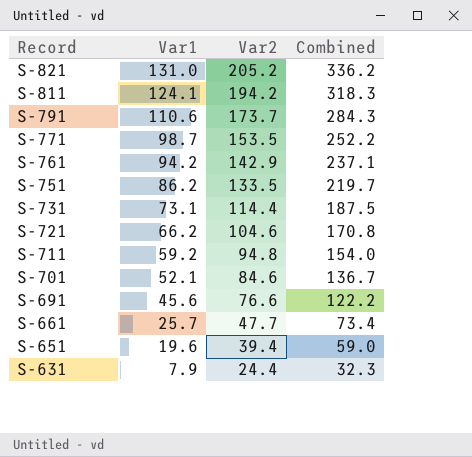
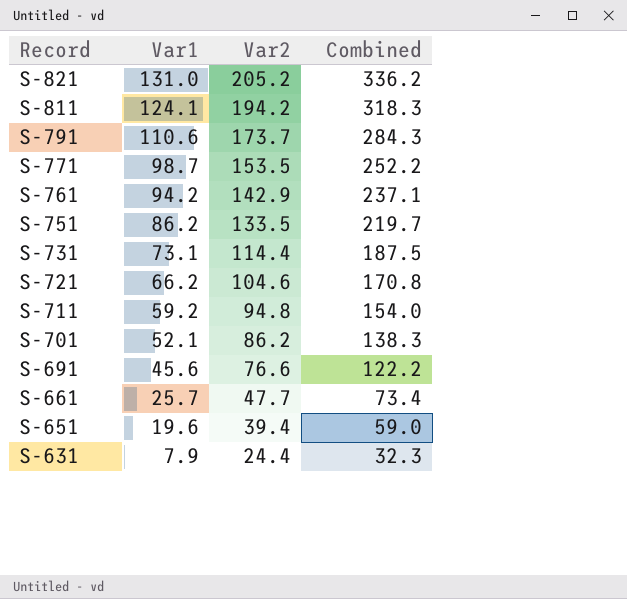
S-701 | Var2: 84.6 -> 86.2
S-701 | Combined: 136.7 -> 138.3

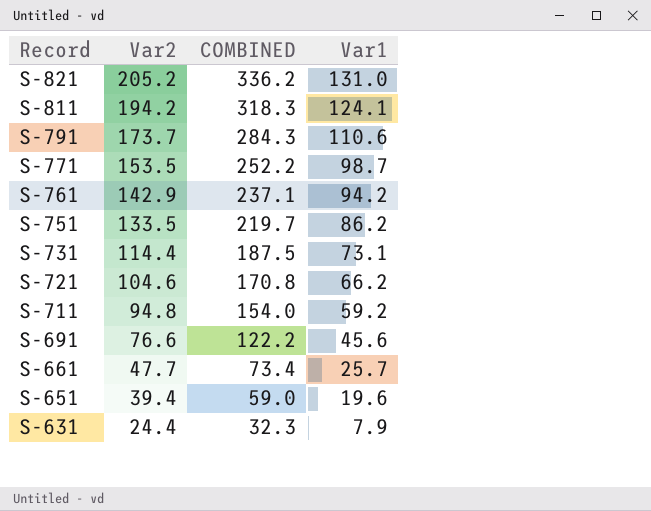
column name: Combined -> COMBINED
column Var1 | position: 2 -> 4
row S-701: 52.1 | 86.2 | 138.3 -> none

